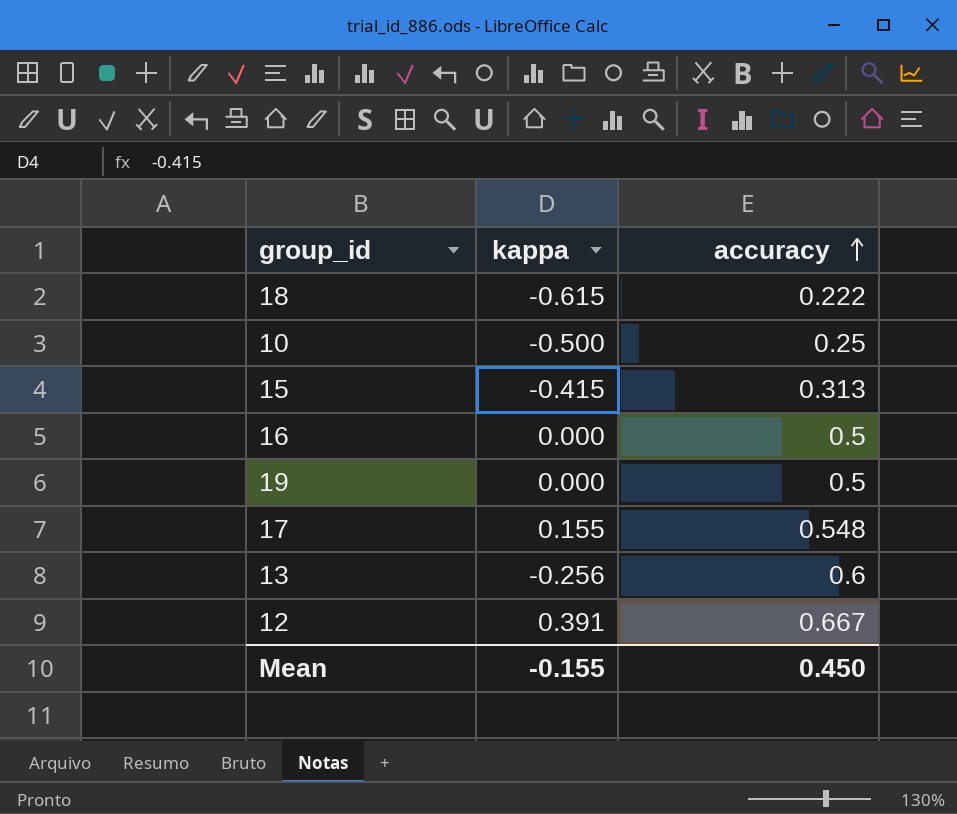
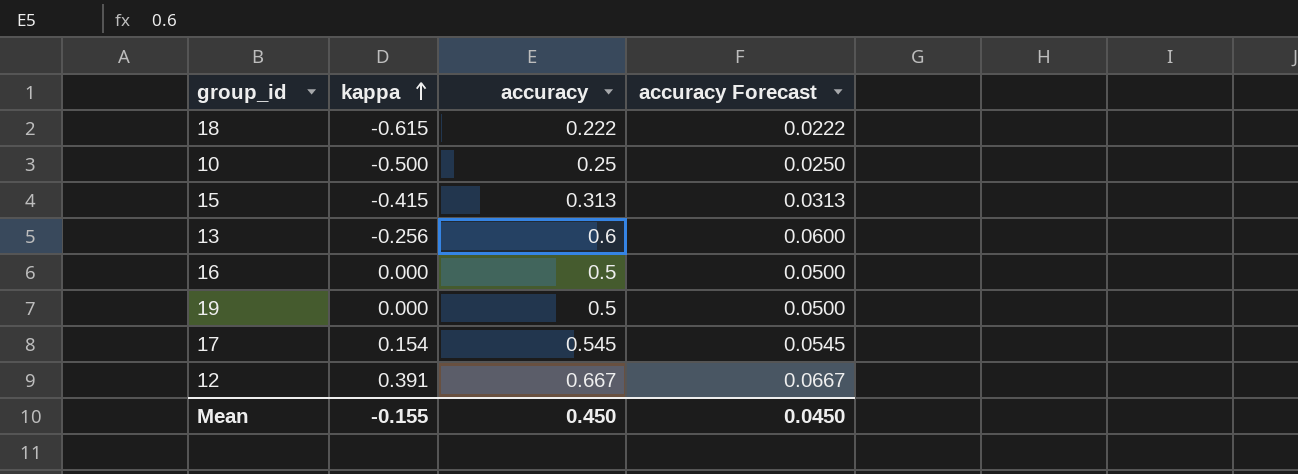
row order: accuracy ascending -> kappa ascending
column accuracy Forecast | formula: none -> [accuracy] * 0.1
17 | kappa: 0.155 -> 0.154
17 | accuracy: 0.548 -> 0.545

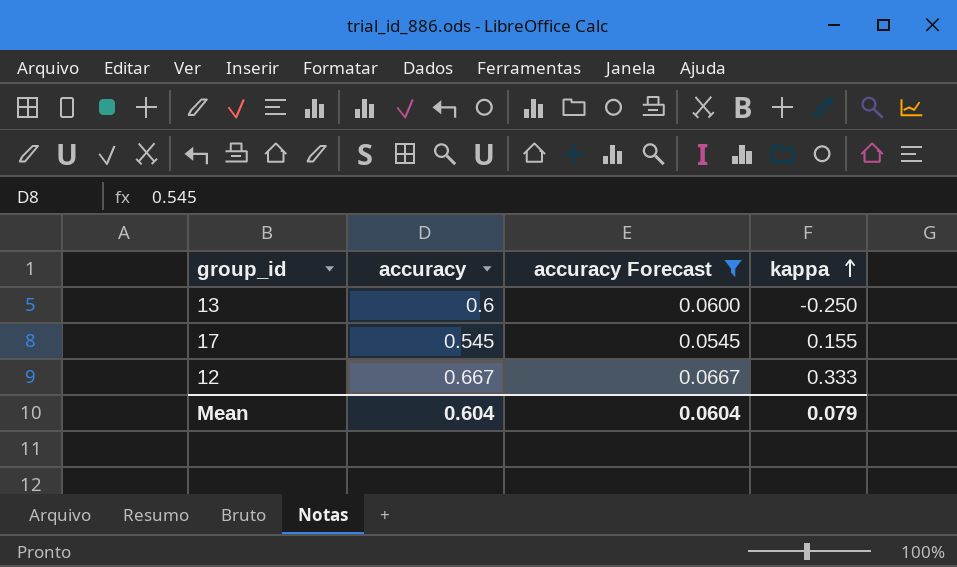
filter: none -> accuracy Forecast >= 0.0545
column kappa | position: 2 -> 4
13 | kappa: -0.256 -> -0.250
17 | kappa: 0.154 -> 0.155
12 | kappa: 0.391 -> 0.333
Mean | accuracy: 0.450 -> 0.604
Mean | accuracy Forecast: 0.0450 -> 0.0604
Mean | kappa: -0.155 -> 0.079

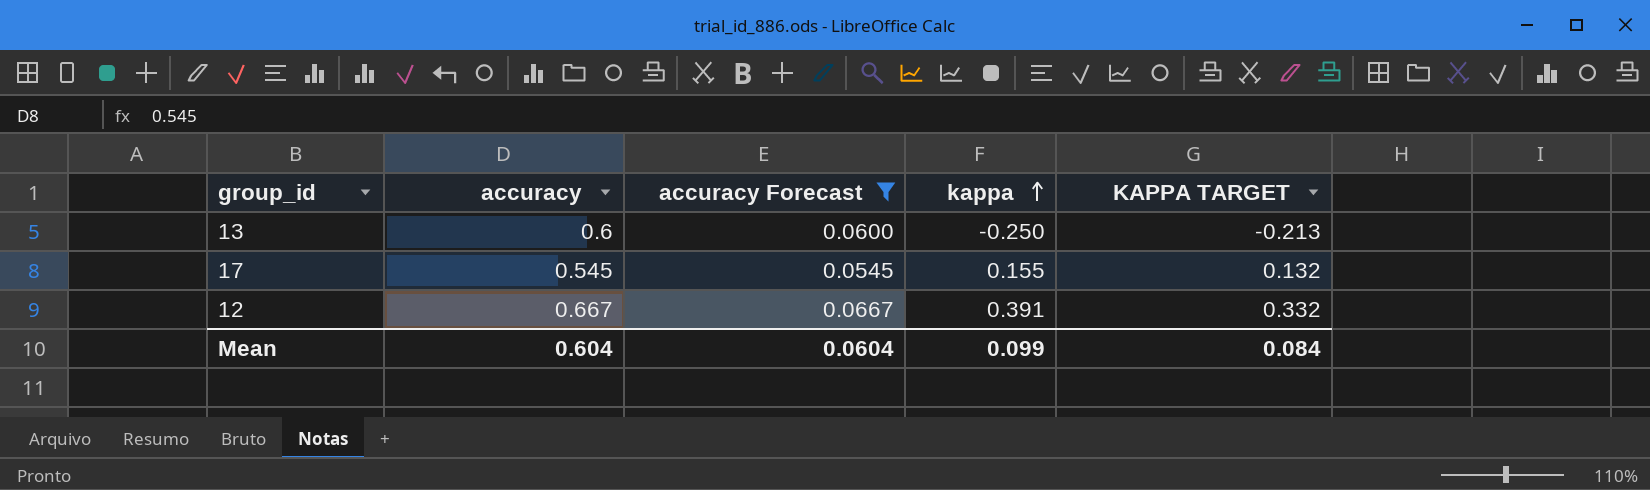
column KAPPA TARGET | formula: none -> [kappa] * 0.85
12 | kappa: 0.333 -> 0.391
Mean | kappa: 0.079 -> 0.099

